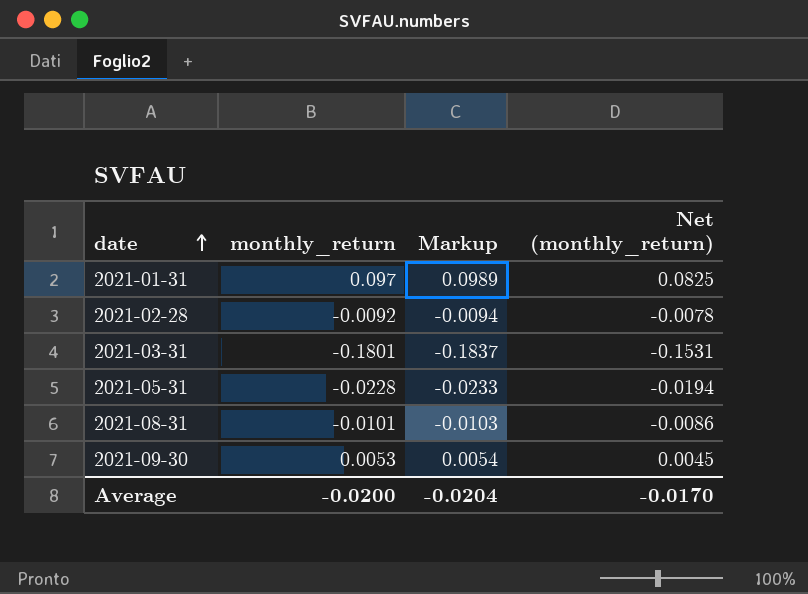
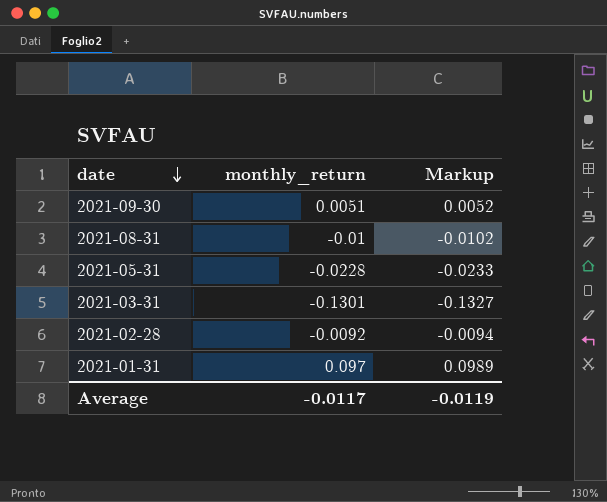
row order: date ascending -> date descending
column Net (monthly_return) | formula: [monthly_return] * 0.85 -> none
2021-09-30 | monthly_return: 0.0053 -> 0.0051
2021-09-30 | Markup: 0.0054 -> 0.0052
2021-08-31 | monthly_return: -0.0101 -> -0.01
2021-08-31 | Markup: -0.0103 -> -0.0102
2021-03-31 | monthly_return: -0.1801 -> -0.1301
2021-03-31 | Markup: -0.1837 -> -0.1327
Average | monthly_return: -0.0200 -> -0.0117
Average | Markup: -0.0204 -> -0.0119

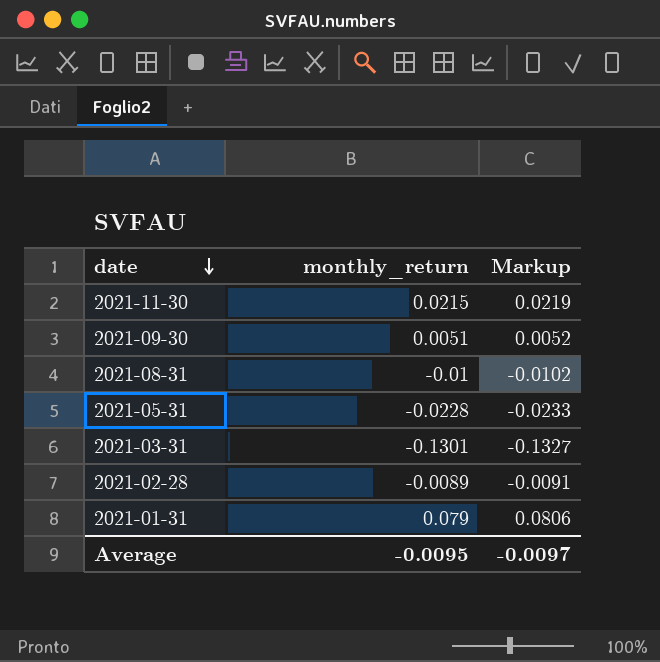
row 2021-11-30: none -> 0.0215 | 0.0219
2021-02-28 | monthly_return: -0.0092 -> -0.0089
2021-02-28 | Markup: -0.0094 -> -0.0091
2021-01-31 | monthly_return: 0.097 -> 0.079
2021-01-31 | Markup: 0.0989 -> 0.0806
Average | monthly_return: -0.0117 -> -0.0095
Average | Markup: -0.0119 -> -0.0097

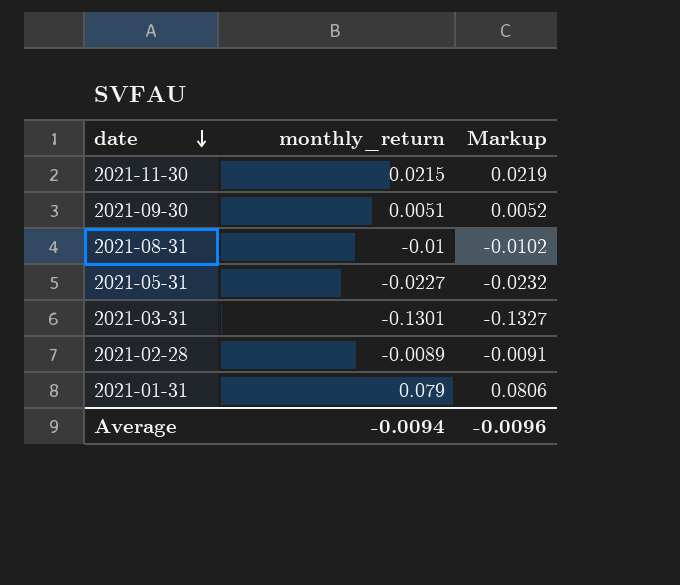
2021-05-31 | monthly_return: -0.0228 -> -0.0227
2021-05-31 | Markup: -0.0233 -> -0.0232
Average | monthly_return: -0.0095 -> -0.0094
Average | Markup: -0.0097 -> -0.0096

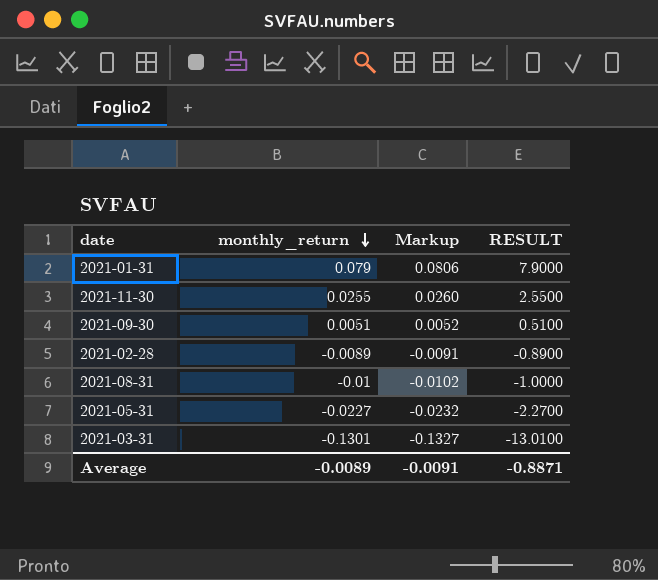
row order: date descending -> monthly_return descending
column RESULT | formula: none -> [monthly_return] * 100
2021-11-30 | monthly_return: 0.0215 -> 0.0255
2021-11-30 | Markup: 0.0219 -> 0.0260
Average | monthly_return: -0.0094 -> -0.0089
Average | Markup: -0.0096 -> -0.0091

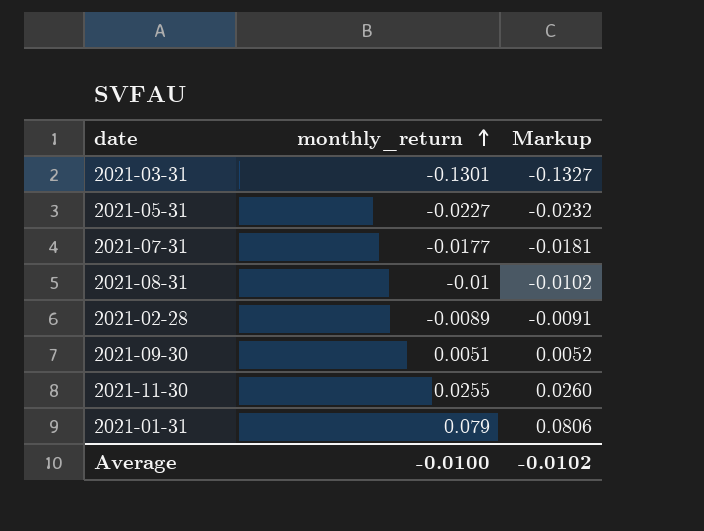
row order: monthly_return descending -> monthly_return ascending
column RESULT | formula: [monthly_return] * 100 -> none
row 2021-07-31: none -> -0.0177 | -0.0181
Average | monthly_return: -0.0089 -> -0.0100
Average | Markup: -0.0091 -> -0.0102

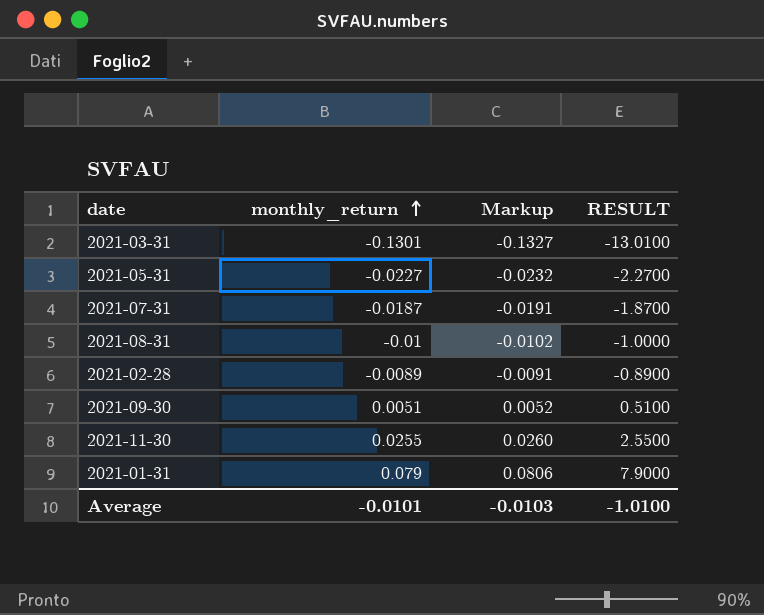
column RESULT | formula: none -> [monthly_return] * 100
2021-07-31 | monthly_return: -0.0177 -> -0.0187
2021-07-31 | Markup: -0.0181 -> -0.0191
Average | monthly_return: -0.0100 -> -0.0101
Average | Markup: -0.0102 -> -0.0103

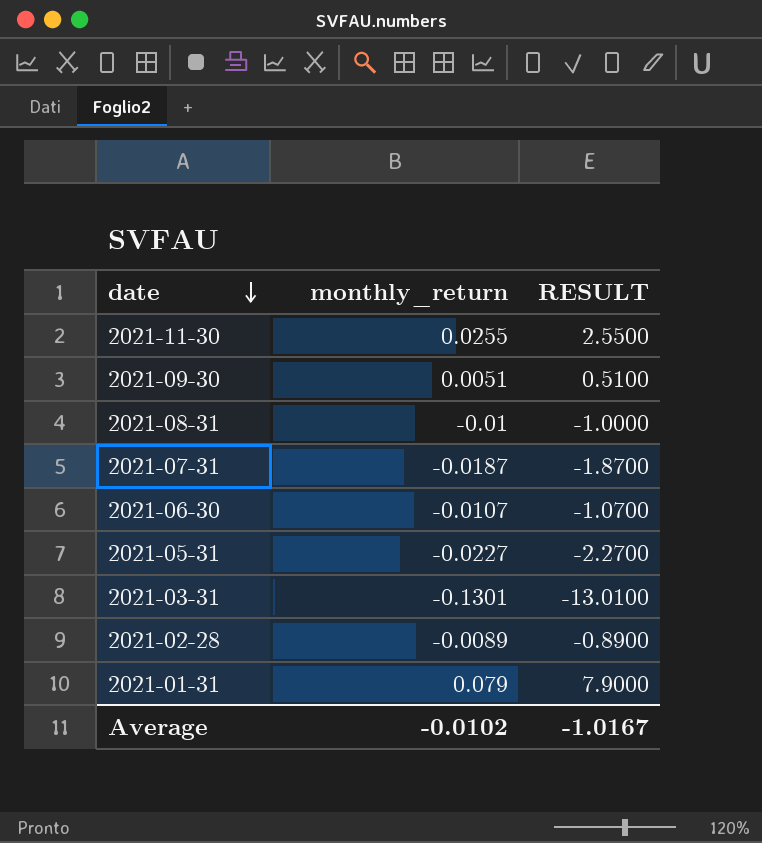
row order: monthly_return ascending -> date descending
column Markup | formula: [monthly_return] * 1.02 -> none
row 2021-06-30: none -> -0.0107 | -1.0700
Average | monthly_return: -0.0101 -> -0.0102
Average | RESULT: -1.0100 -> -1.0167

